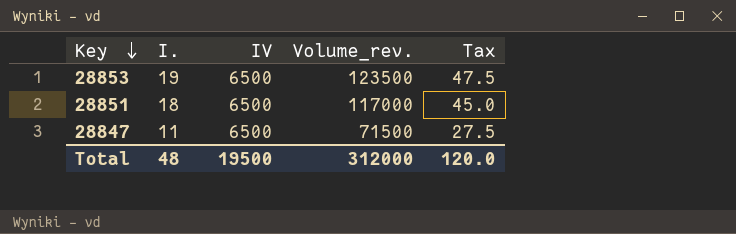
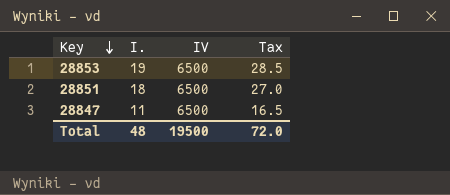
column Volume_rev. | formula: [I.] * [IV] -> none
column Tax | formula: [I.] * 2.5 -> [I.] * 1.5
Total | Tax: 120.0 -> 72.0

